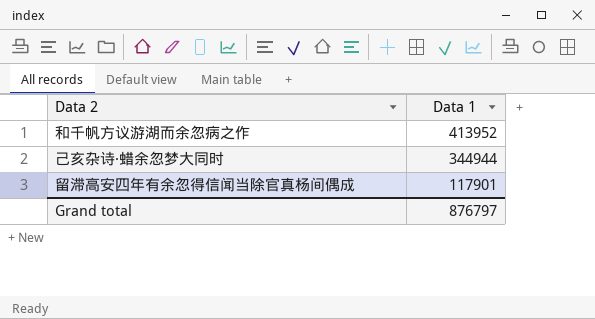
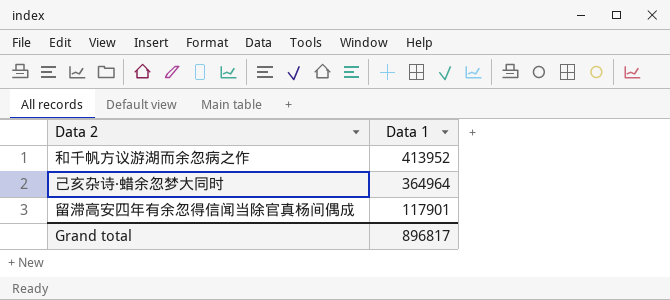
己亥杂诗·蜡余忽梦大同时 | Data 1: 344944 -> 364964
Grand total | Data 1: 876797 -> 896817

